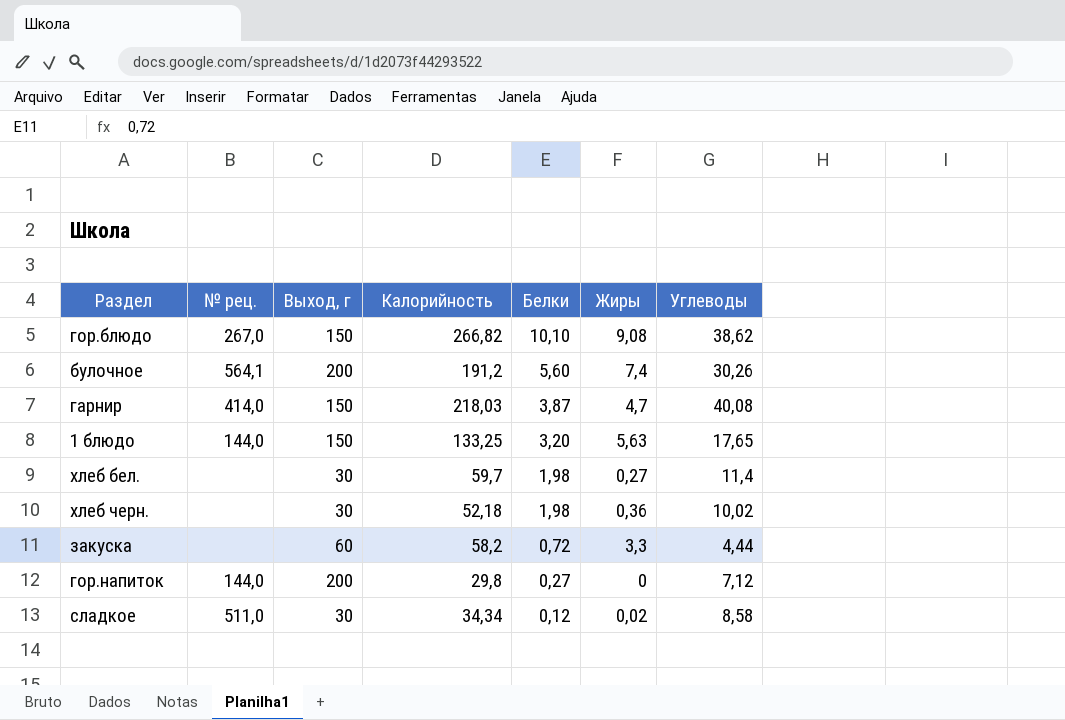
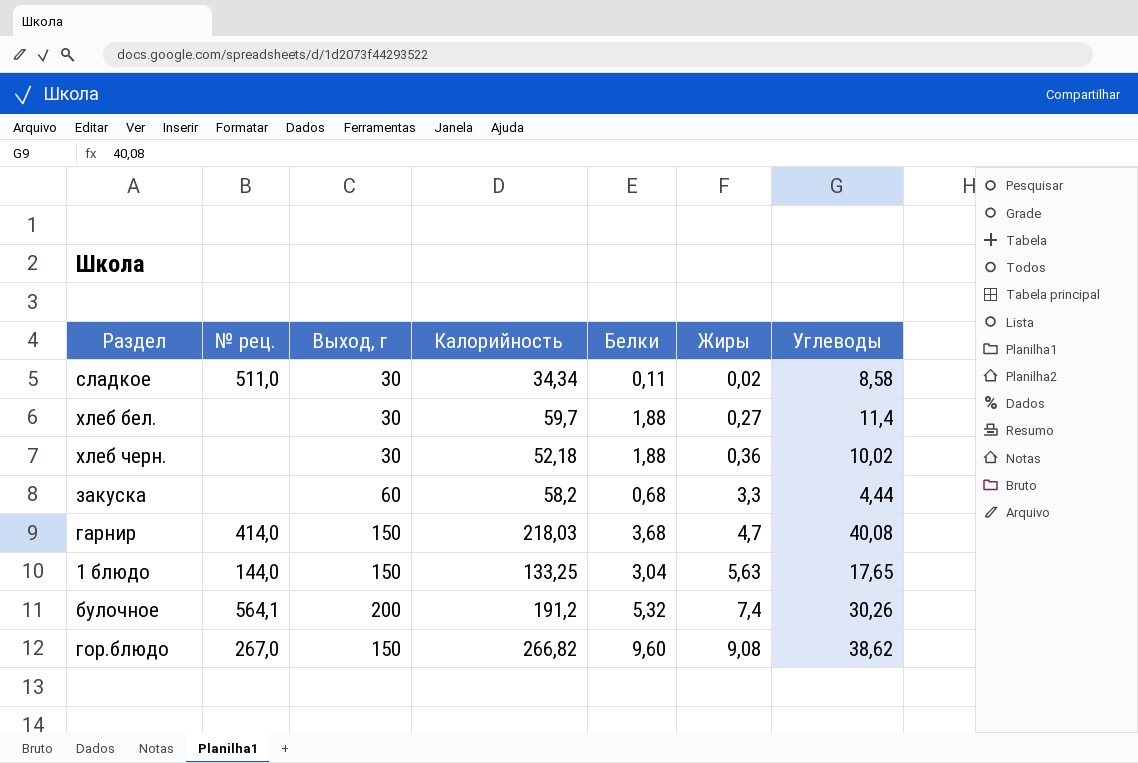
row order: Белки descending -> Жиры ascending
row гор.напиток: 144,0 | 200 | 29,8 | 0,27 | 0 | 7,12 -> none
сладкое | Белки: 0,12 -> 0,11
хлеб бел. | Белки: 1,98 -> 1,88
хлеб черн. | Белки: 1,98 -> 1,88
закуска | Белки: 0,72 -> 0,68
гарнир | Белки: 3,87 -> 3,68
1 блюдо | Белки: 3,20 -> 3,04
булочное | Белки: 5,60 -> 5,32
гор.блюдо | Белки: 10,10 -> 9,60

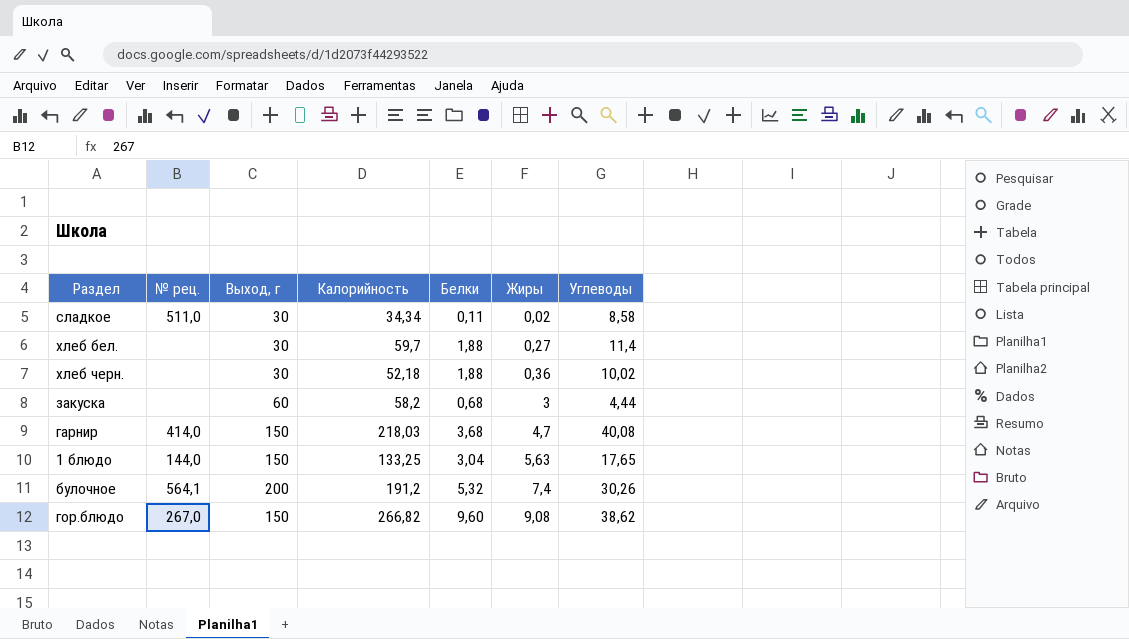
закуска | Жиры: 3,3 -> 3

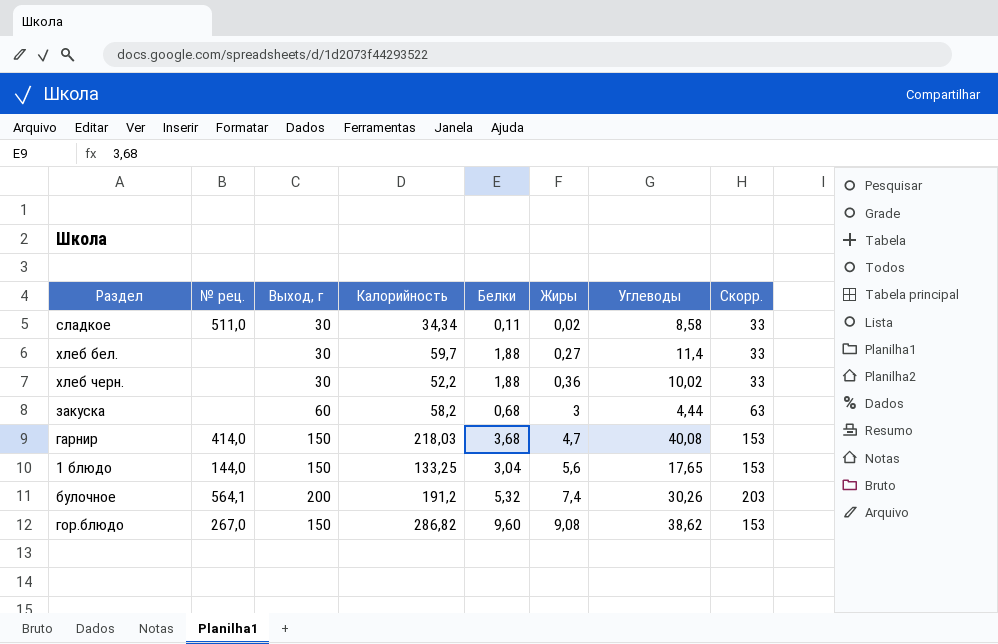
column Скорр. | formula: none -> [Выход, г] + 3
хлеб черн. | Калорийность: 52,18 -> 52,2
1 блюдо | Жиры: 5,63 -> 5,6
гор.блюдо | Калорийность: 266,82 -> 286,82

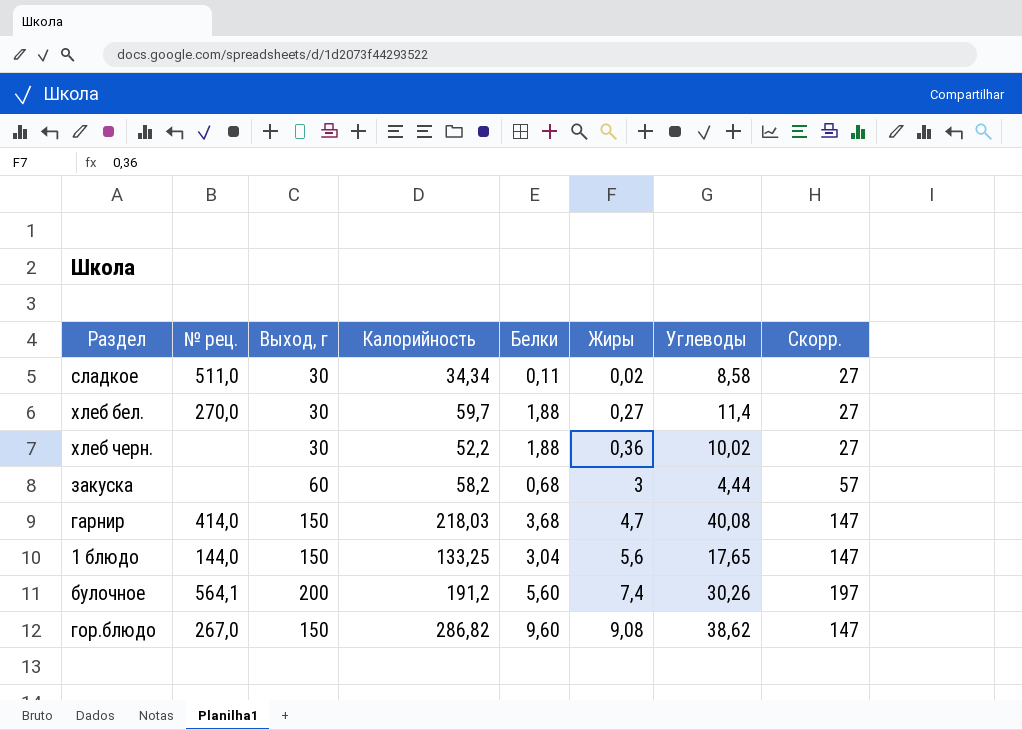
column Скорр. | formula: [Выход, г] + 3 -> [Выход, г] - 3
хлеб бел. | № рец.: none -> 270,0
булочное | Белки: 5,32 -> 5,60

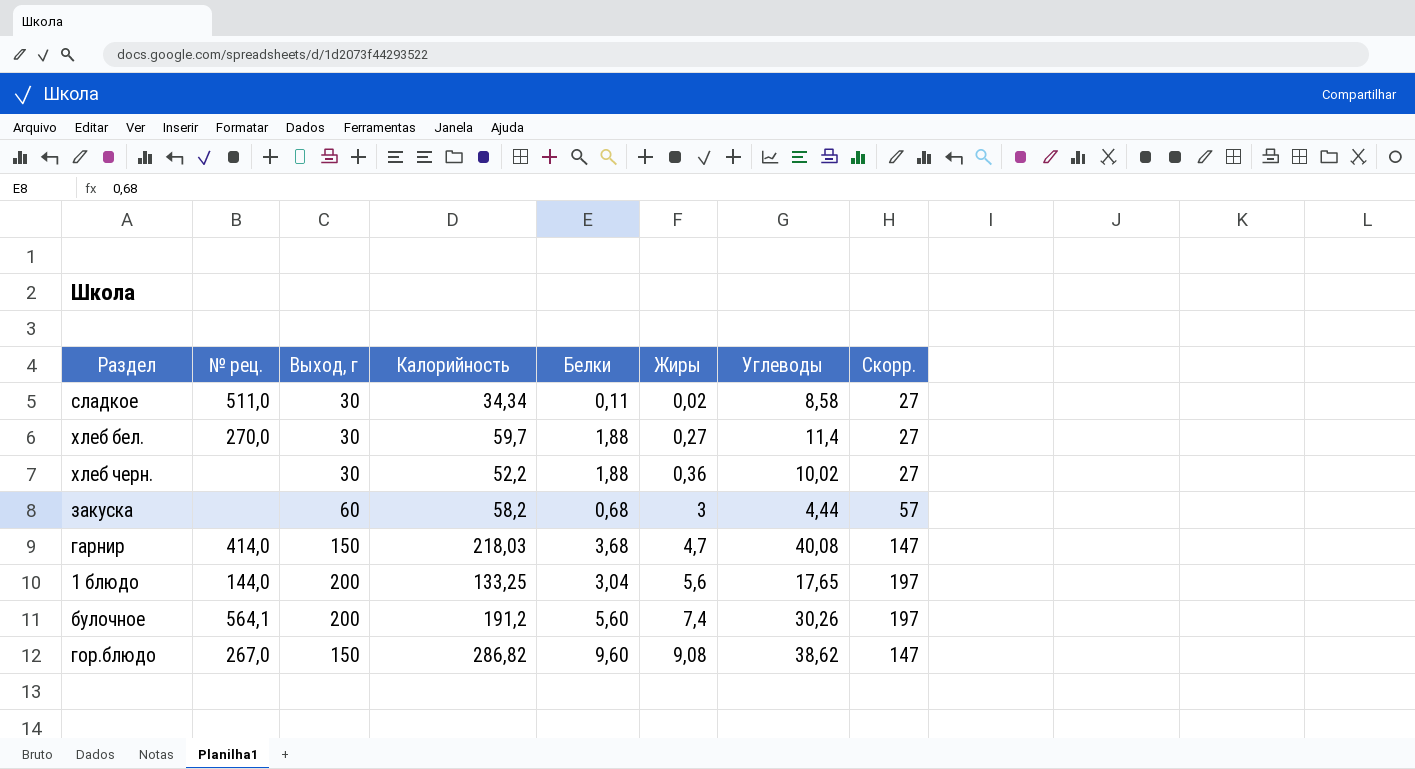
1 блюдо | Выход, г: 150 -> 200
1 блюдо | Скорр.: 147 -> 197

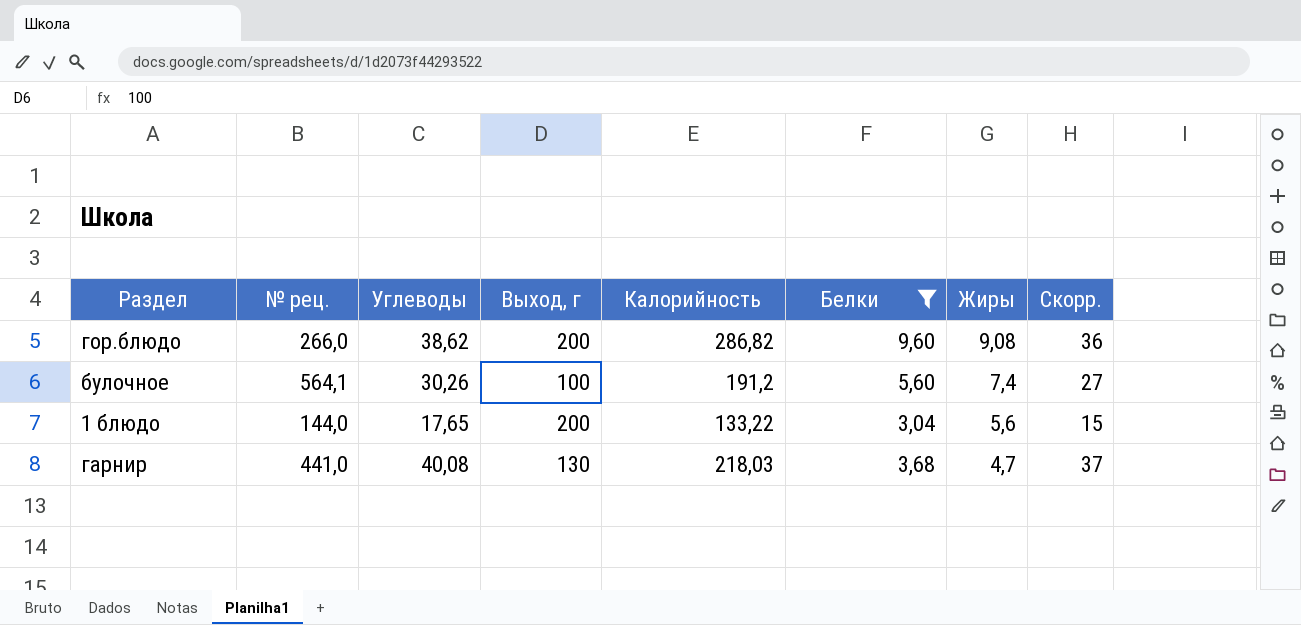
filter: none -> Белки >= 3,04
row order: Жиры ascending -> Жиры descending
column Углеводы | position: 7 -> 3
column Скорр. | formula: [Выход, г] - 3 -> [Углеводы] - 3
гор.блюдо | № рец.: 267,0 -> 266,0
гор.блюдо | Выход, г: 150 -> 200
булочное | Выход, г: 200 -> 100
1 блюдо | Калорийность: 133,25 -> 133,22
гарнир | № рец.: 414,0 -> 441,0
гарнир | Выход, г: 150 -> 130

